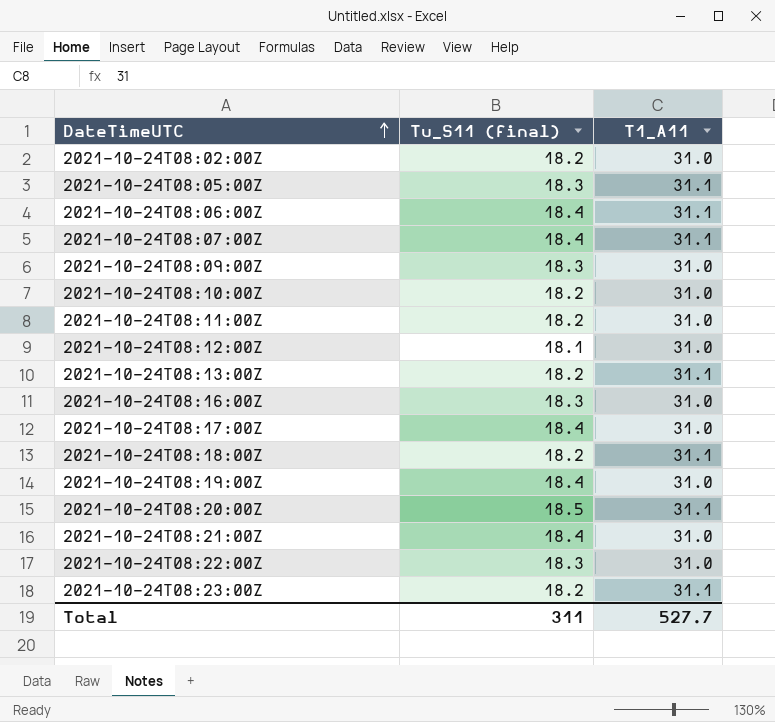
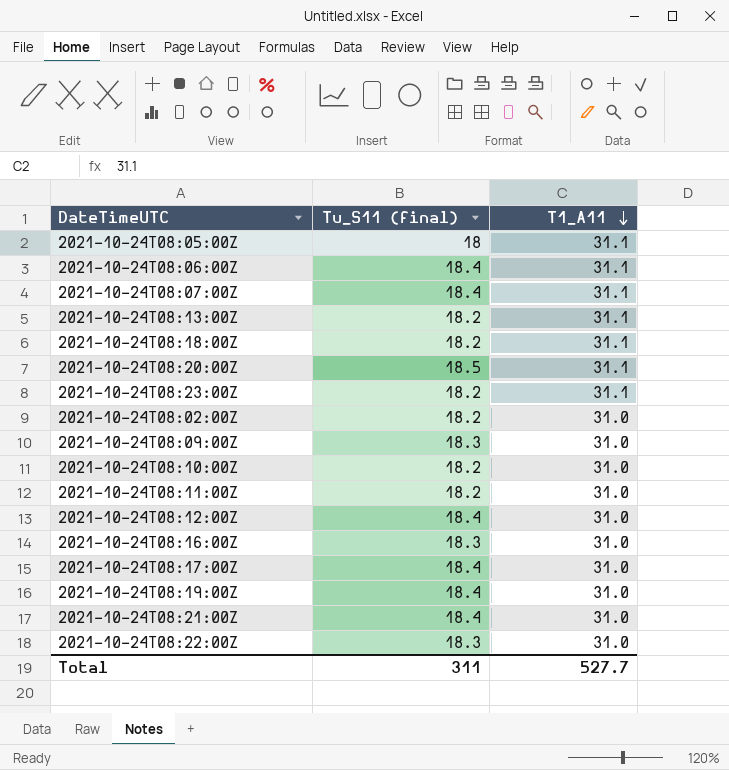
row order: DateTimeUTC ascending -> T1_A11 descending
2021-10-24T08:05:00Z | Tu_S11 (final): 18.3 -> 18
2021-10-24T08:12:00Z | Tu_S11 (final): 18.1 -> 18.4

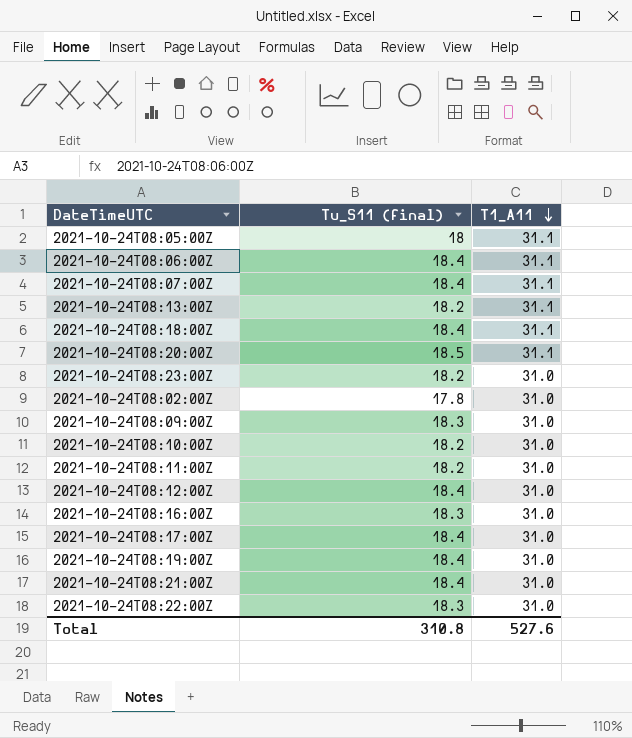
2021-10-24T08:18:00Z | Tu_S11 (final): 18.2 -> 18.4
2021-10-24T08:23:00Z | T1_A11: 31.1 -> 31.0
2021-10-24T08:02:00Z | Tu_S11 (final): 18.2 -> 17.8
Total | Tu_S11 (final): 311 -> 310.8
Total | T1_A11: 527.7 -> 527.6

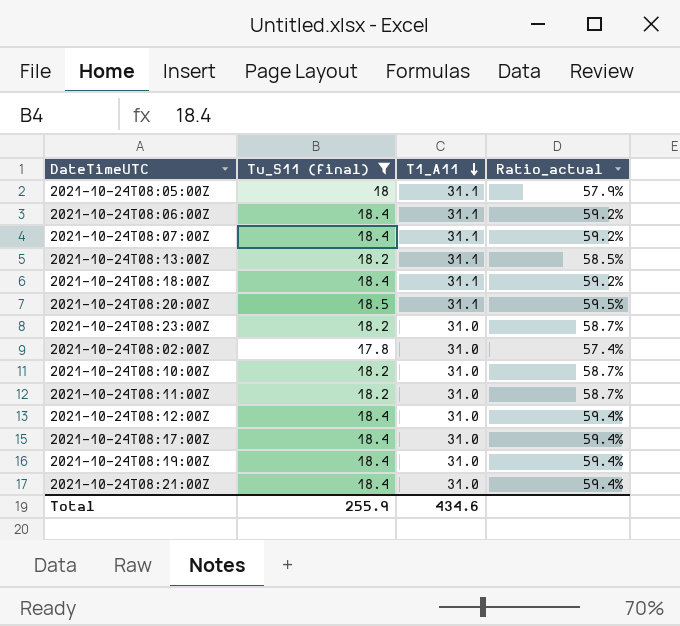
filter: none -> Tu_S11 (final) != 18.3
column Ratio_actual | formula: none -> [Tu_S11 (final)] / [T1_A11]
Total | Tu_S11 (final): 310.8 -> 255.9
Total | T1_A11: 527.6 -> 434.6

